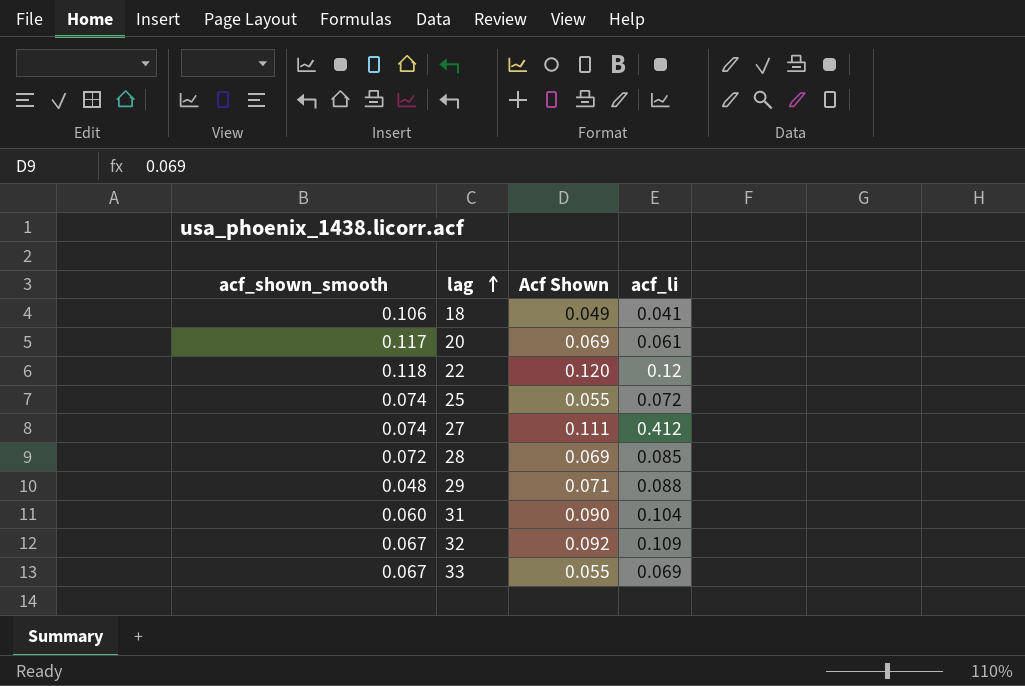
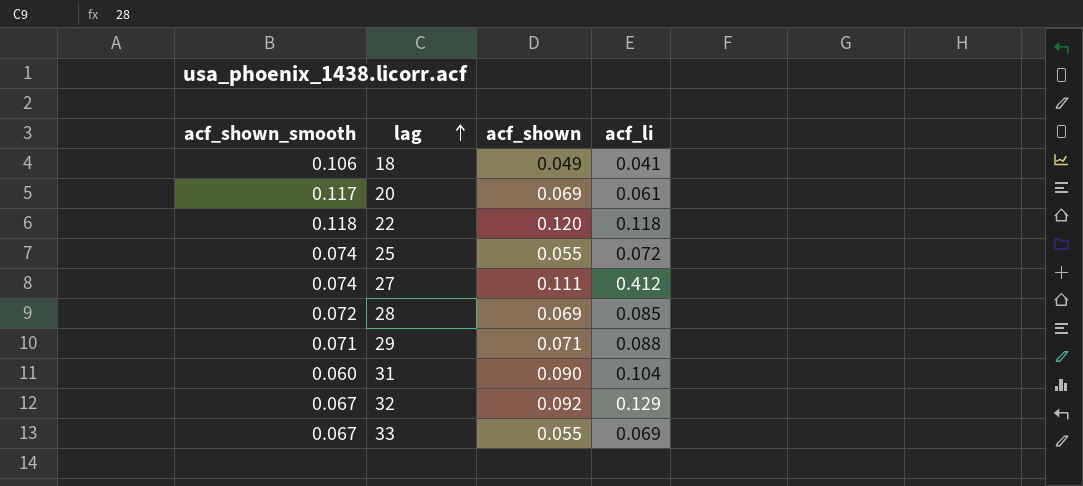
column name: Acf Shown -> acf_shown
22 | acf_li: 0.12 -> 0.118
29 | acf_shown_smooth: 0.048 -> 0.071
32 | acf_li: 0.109 -> 0.129

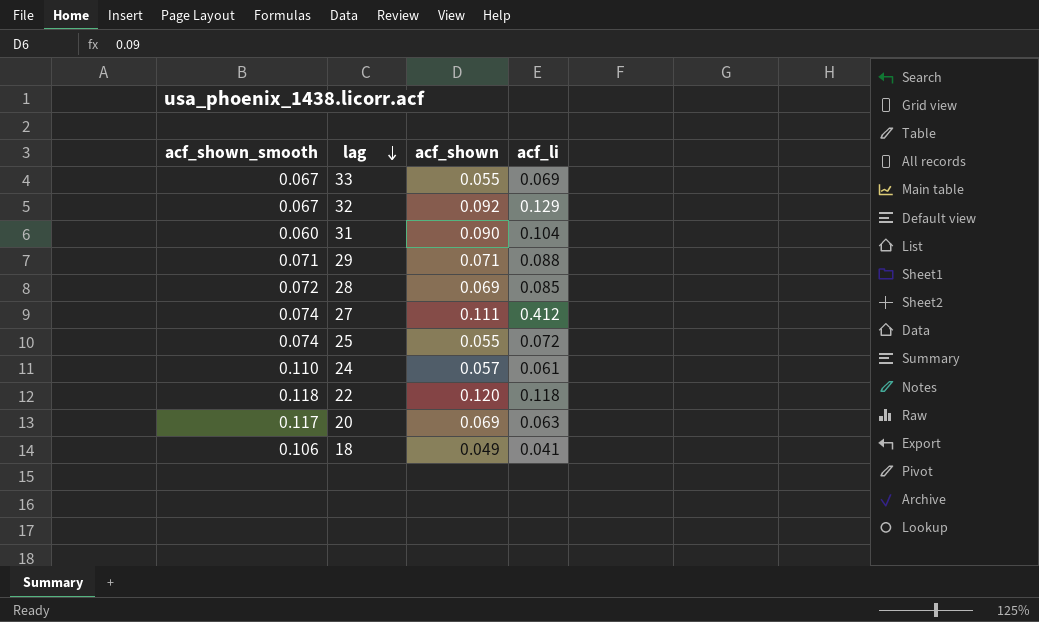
row order: lag ascending -> lag descending
row 24: none -> 0.110 | 0.057 | 0.061
20 | acf_li: 0.061 -> 0.063

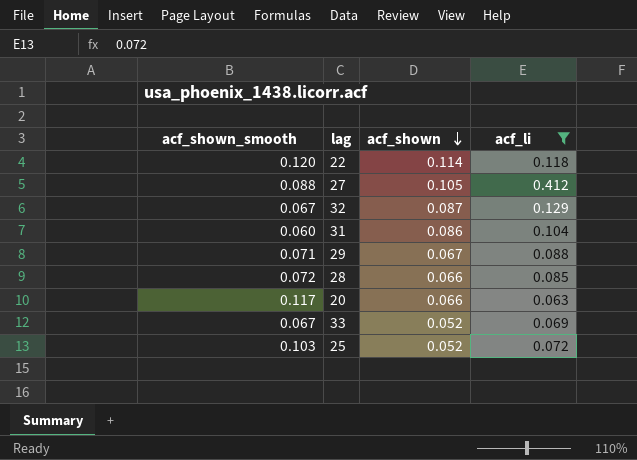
filter: none -> acf_li >= 0.063
row order: lag descending -> acf_shown descending
22 | acf_shown_smooth: 0.118 -> 0.120
22 | acf_shown: 0.120 -> 0.114
27 | acf_shown_smooth: 0.074 -> 0.088
27 | acf_shown: 0.111 -> 0.105
32 | acf_shown: 0.092 -> 0.087
31 | acf_shown: 0.090 -> 0.086
29 | acf_shown: 0.071 -> 0.067
28 | acf_shown: 0.069 -> 0.066
20 | acf_shown: 0.069 -> 0.066
33 | acf_shown: 0.055 -> 0.052
25 | acf_shown_smooth: 0.074 -> 0.103
25 | acf_shown: 0.055 -> 0.052

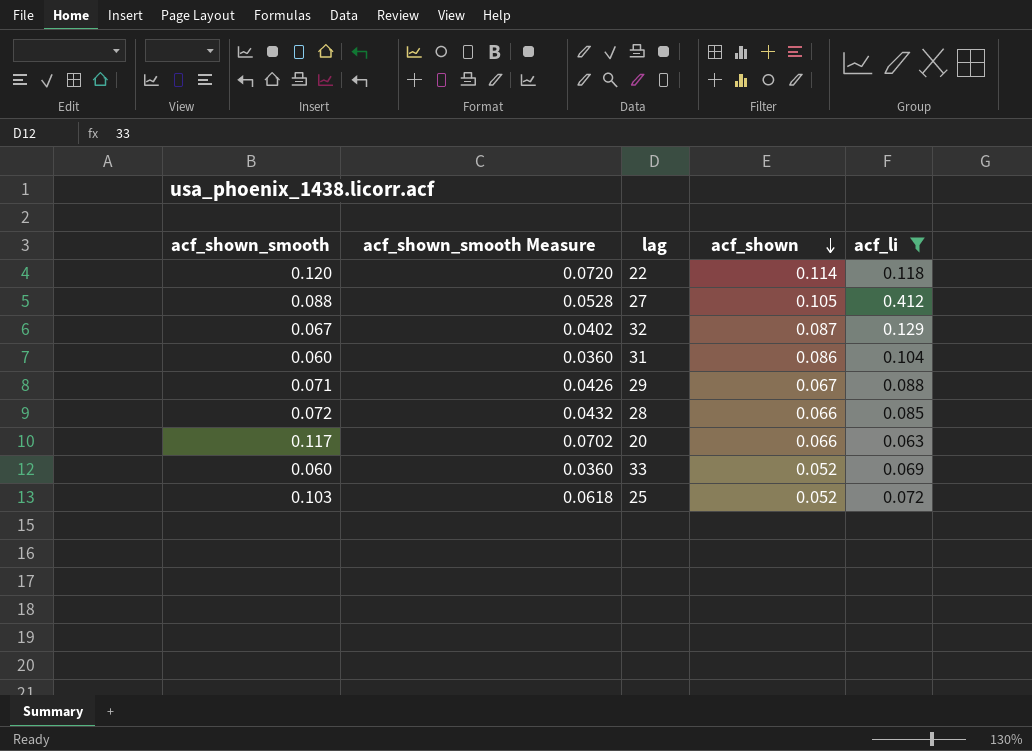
column acf_shown_smooth Measure | formula: none -> [acf_shown_smooth] * 0.6
33 | acf_shown_smooth: 0.067 -> 0.060

